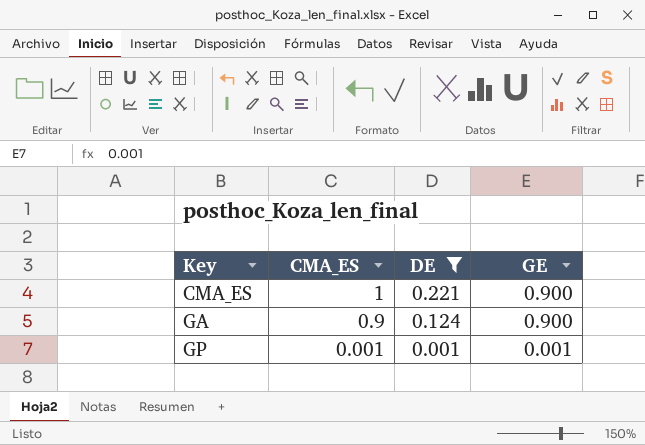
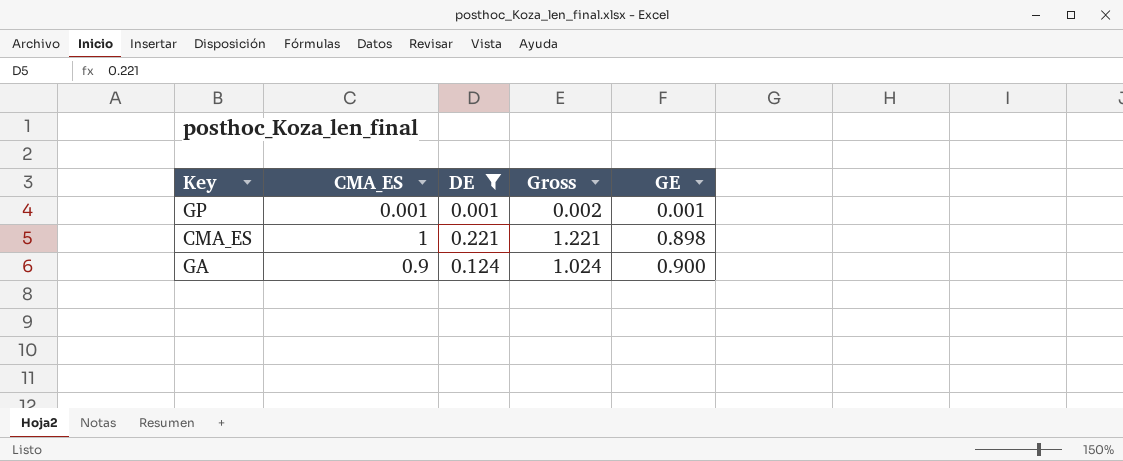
row order: Key ascending -> GE ascending
column Gross | formula: none -> [CMA_ES] + [DE]
CMA_ES | GE: 0.900 -> 0.898

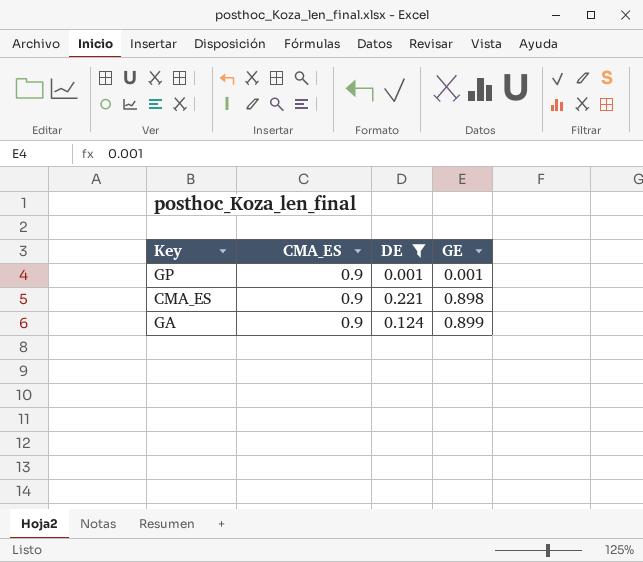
column Gross | formula: [CMA_ES] + [DE] -> none
GP | CMA_ES: 0.001 -> 0.9
CMA_ES | CMA_ES: 1 -> 0.9
GA | GE: 0.900 -> 0.899

